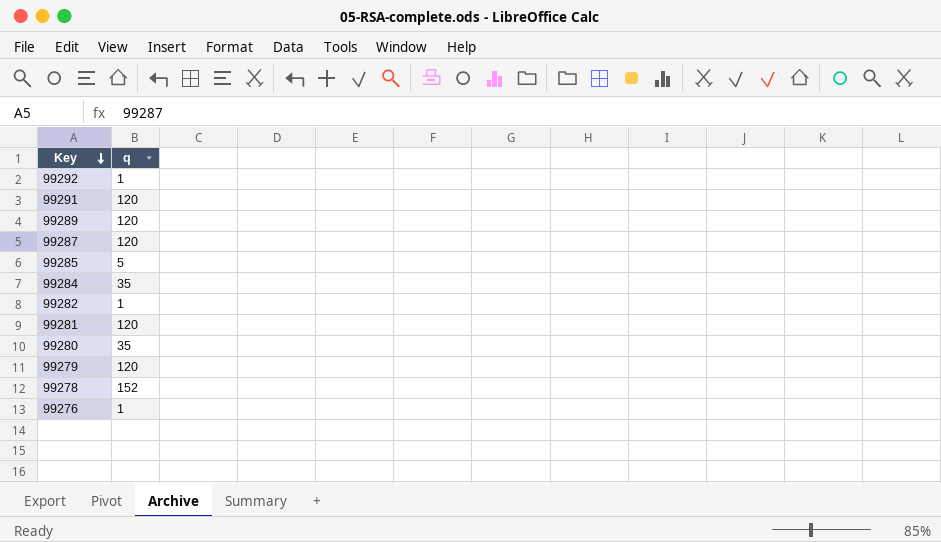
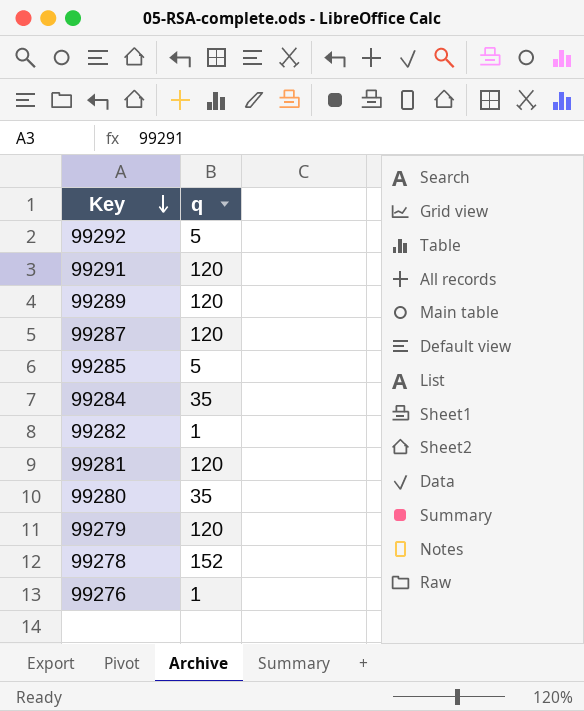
99292 | q: 1 -> 5

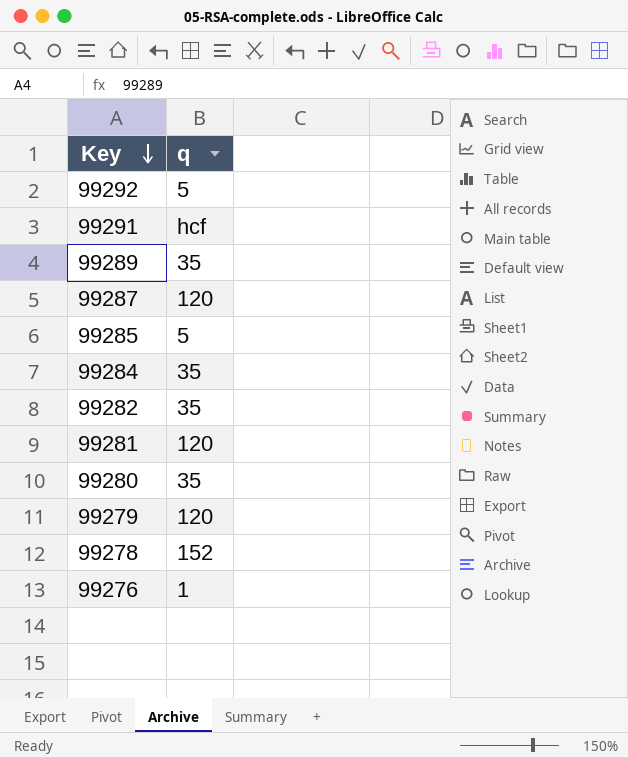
99291 | q: 120 -> hcf
99289 | q: 120 -> 35
99282 | q: 1 -> 35

